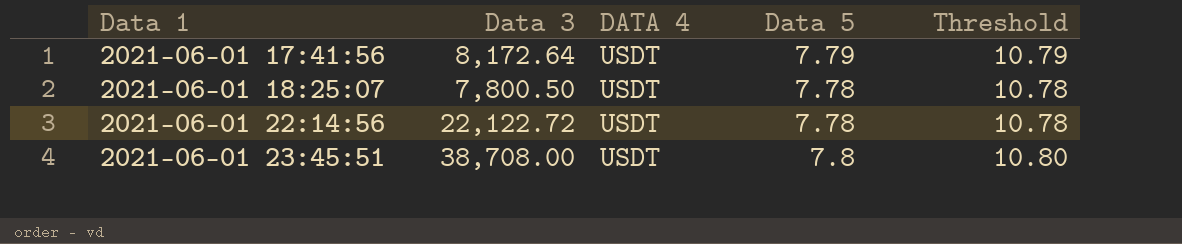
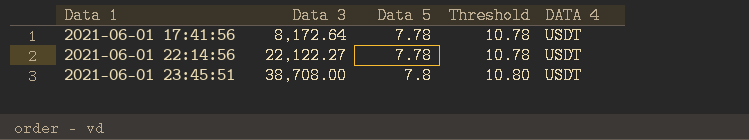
column DATA 4 | position: 3 -> 5
row 2021-06-01 18:25:07: 7,800.50 | USDT | 7.78 | 10.78 -> none
2021-06-01 17:41:56 | Data 5: 7.79 -> 7.78
2021-06-01 17:41:56 | Threshold: 10.79 -> 10.78
2021-06-01 22:14:56 | Data 3: 22,122.72 -> 22,122.27

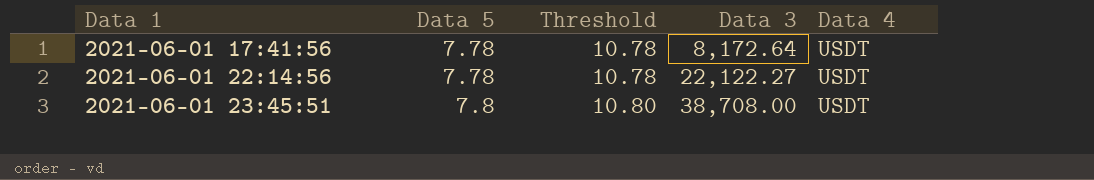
column Data 3 | position: 2 -> 4
column name: DATA 4 -> Data 4

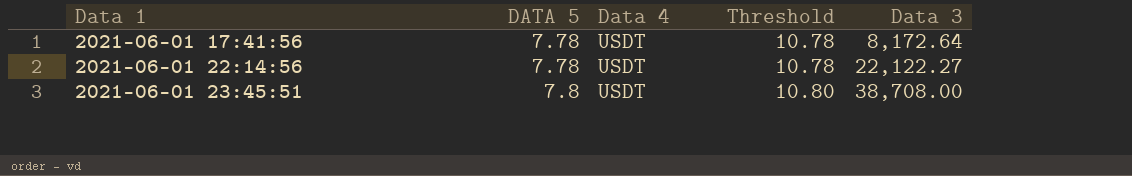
column name: Data 5 -> DATA 5
column Data 4 | position: 5 -> 3

